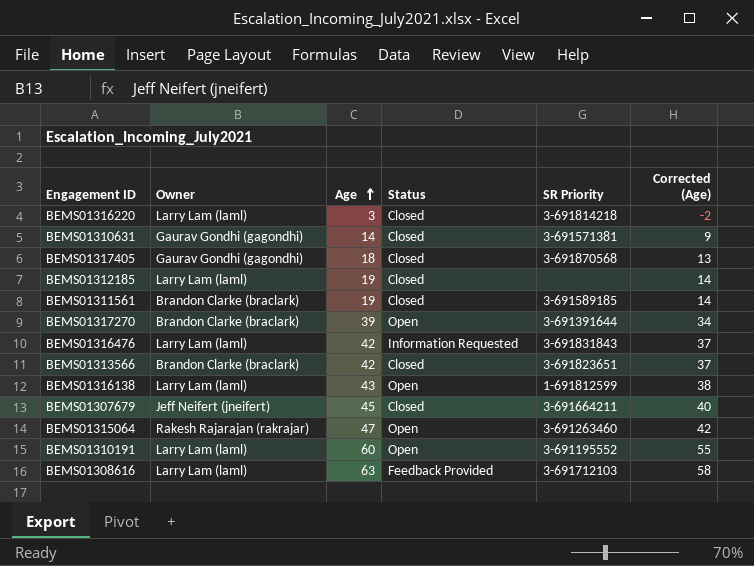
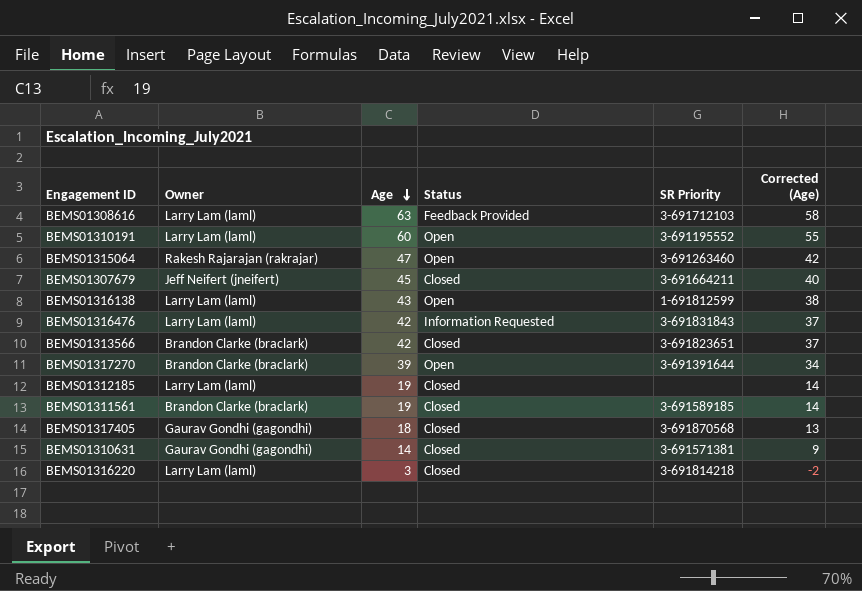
row order: Age ascending -> Age descending

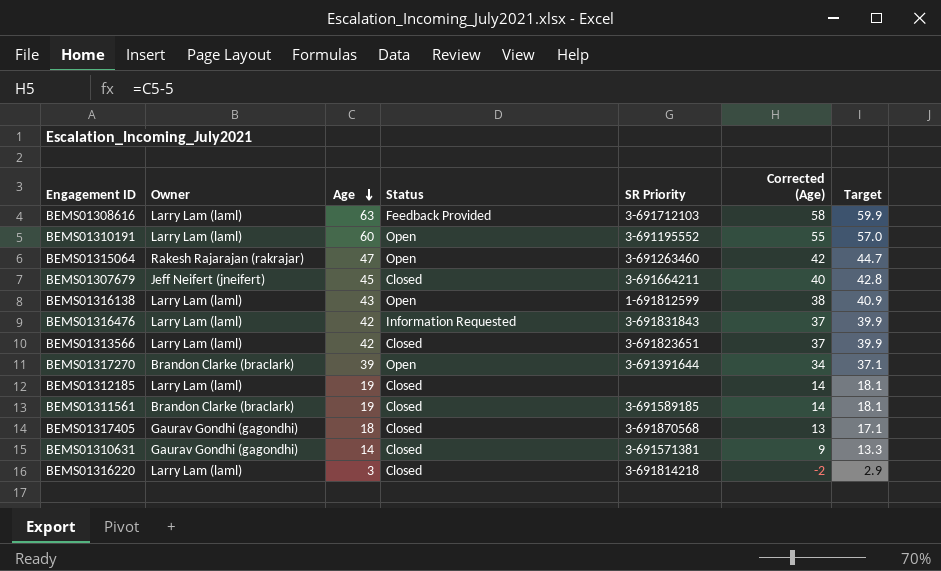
column Target | formula: none -> [Age] * 0.95
BEMS01313566 | Owner: Brandon Clarke (braclark) -> Larry Lam (laml)

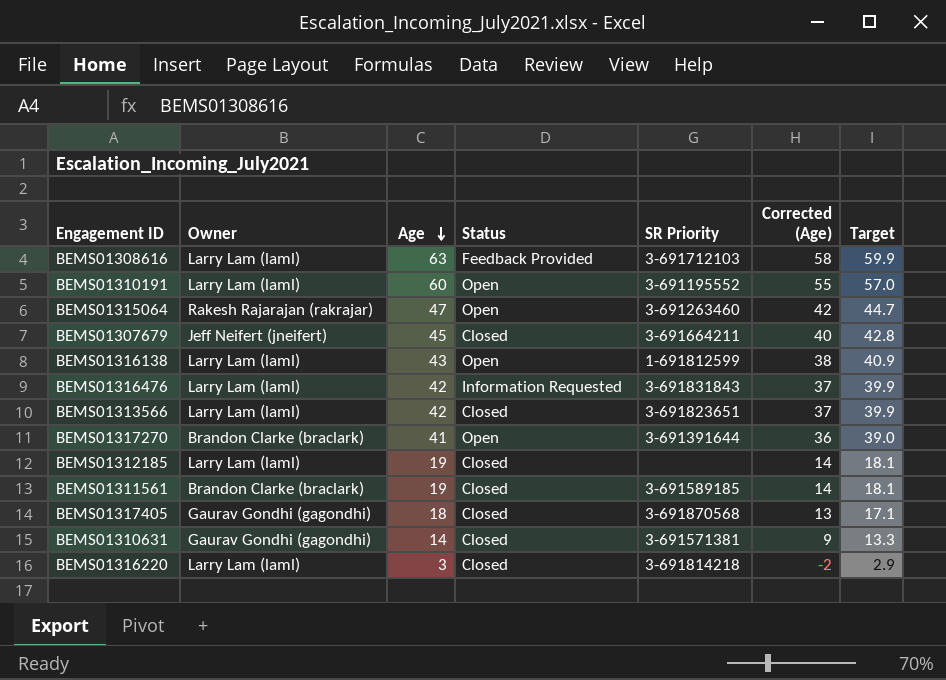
BEMS01317270 | Age: 39 -> 41
BEMS01317270 | Corrected (Age): 34 -> 36
BEMS01317270 | Target: 37.1 -> 39.0

